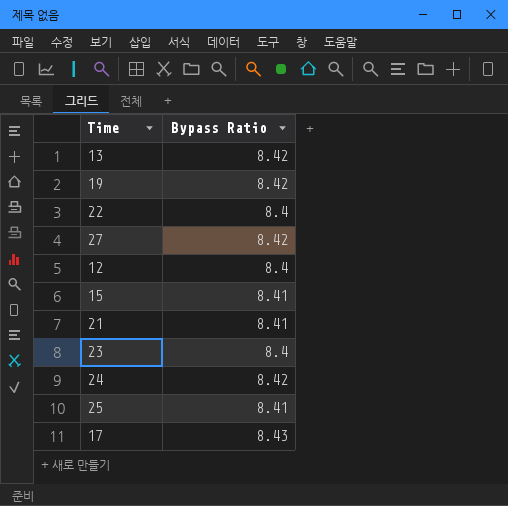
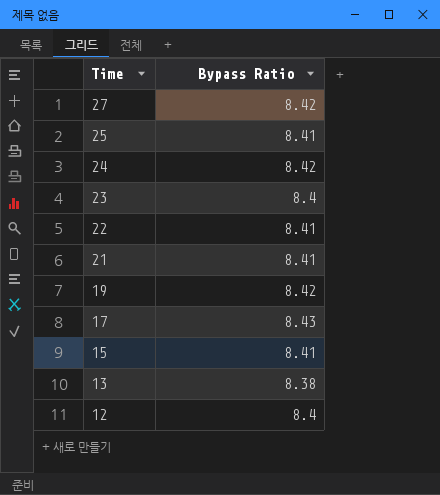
row order: none -> Time descending
22 | Bypass Ratio: 8.4 -> 8.41
13 | Bypass Ratio: 8.42 -> 8.38

